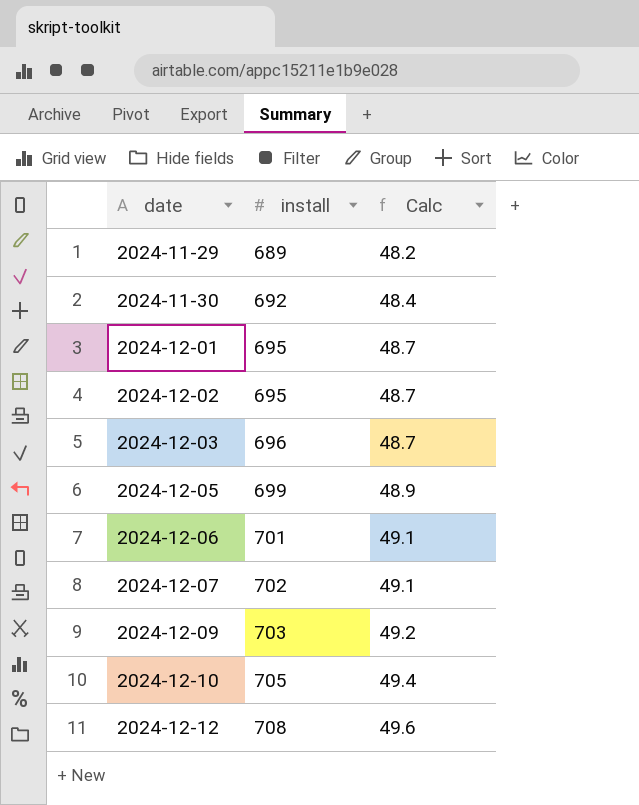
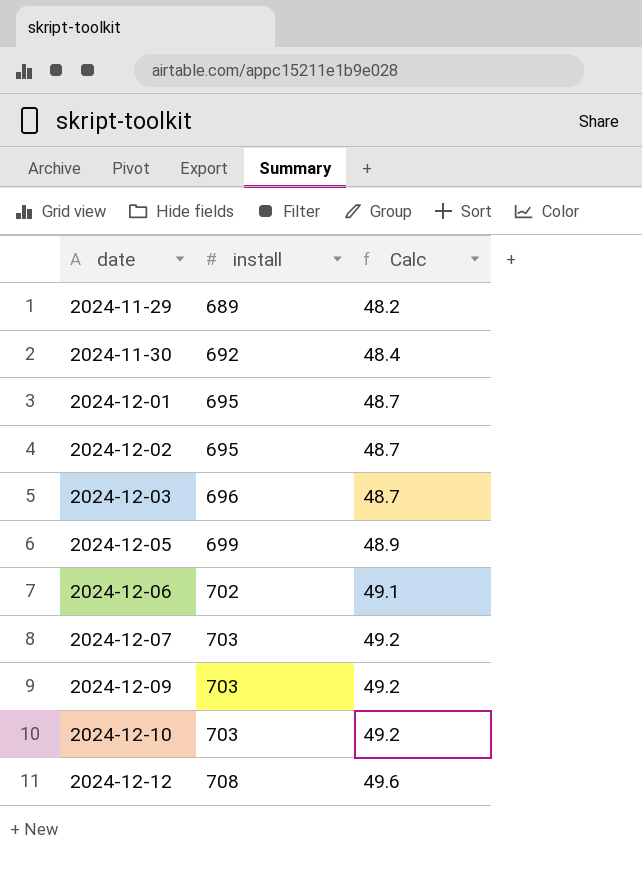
2024-12-06 | install: 701 -> 702
2024-12-07 | install: 702 -> 703
2024-12-07 | Calc: 49.1 -> 49.2
2024-12-10 | install: 705 -> 703
2024-12-10 | Calc: 49.4 -> 49.2

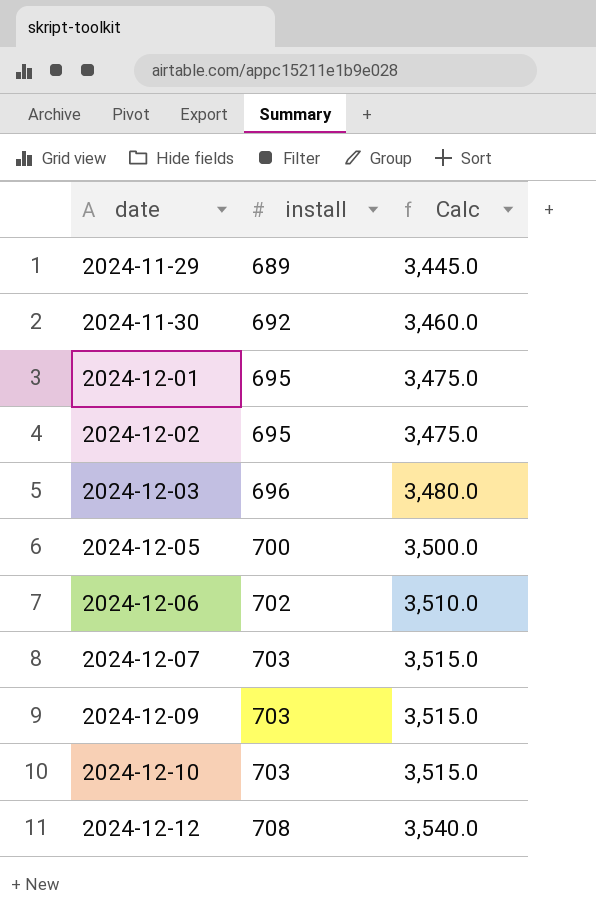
column Calc | formula: [install] * 0.07 -> [install] * 5
2024-12-05 | install: 699 -> 700

